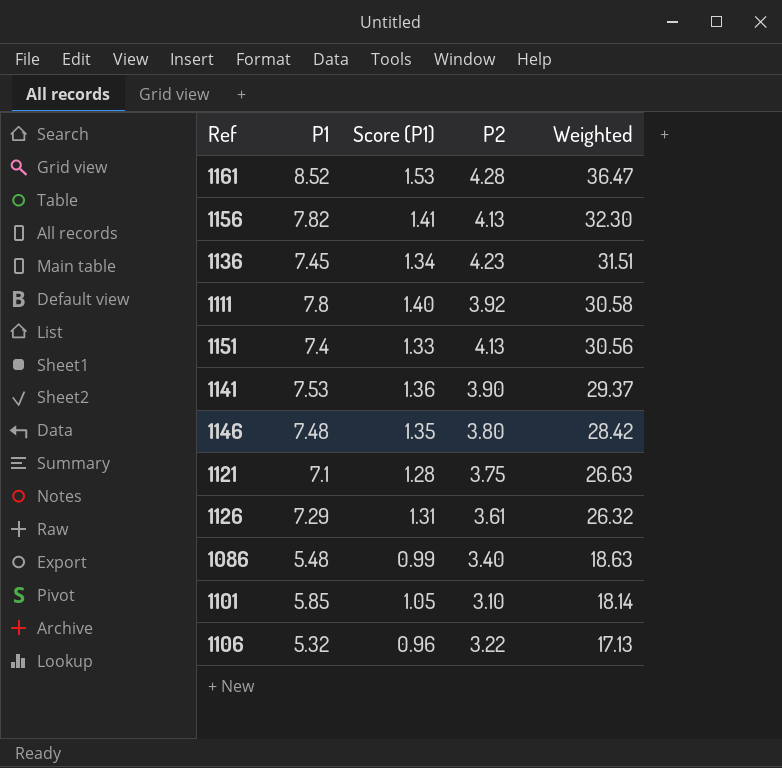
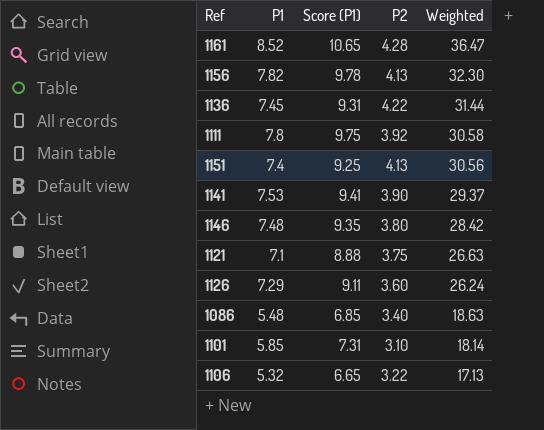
column Score (P1) | formula: [P1] * 0.18 -> [P1] * 1.25
1136 | P2: 4.23 -> 4.22
1136 | Weighted: 31.51 -> 31.44
1126 | P2: 3.61 -> 3.60
1126 | Weighted: 26.32 -> 26.24

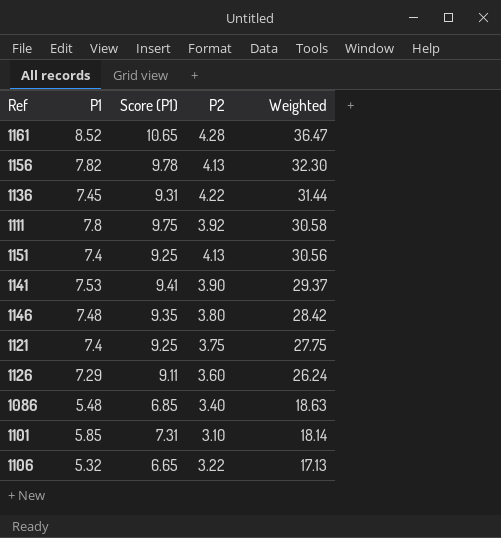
1121 | P1: 7.1 -> 7.4
1121 | Score (P1): 8.88 -> 9.25
1121 | Weighted: 26.63 -> 27.75

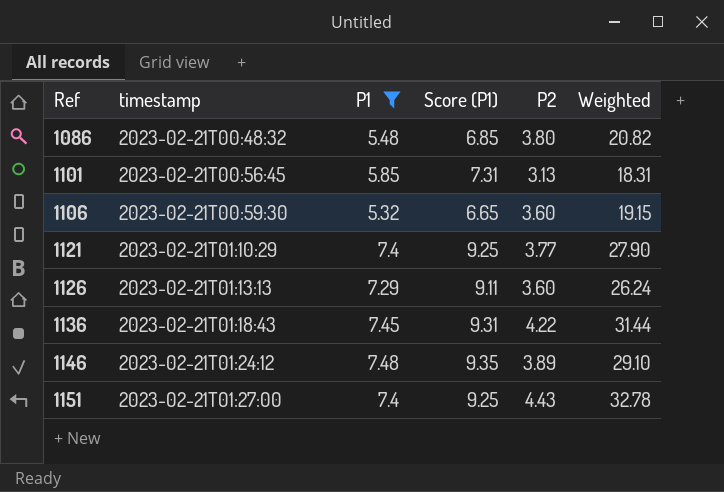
filter: none -> P1 <= 7.48
row order: Weighted descending -> Ref ascending
column timestamp | position: none -> 2
1086 | P2: 3.40 -> 3.80
1086 | Weighted: 18.63 -> 20.82
1101 | P2: 3.10 -> 3.13
1101 | Weighted: 18.14 -> 18.31
1106 | P2: 3.22 -> 3.60
1106 | Weighted: 17.13 -> 19.15
1121 | P2: 3.75 -> 3.77
1121 | Weighted: 27.75 -> 27.90
1146 | P2: 3.80 -> 3.89
1146 | Weighted: 28.42 -> 29.10
1151 | P2: 4.13 -> 4.43
1151 | Weighted: 30.56 -> 32.78

